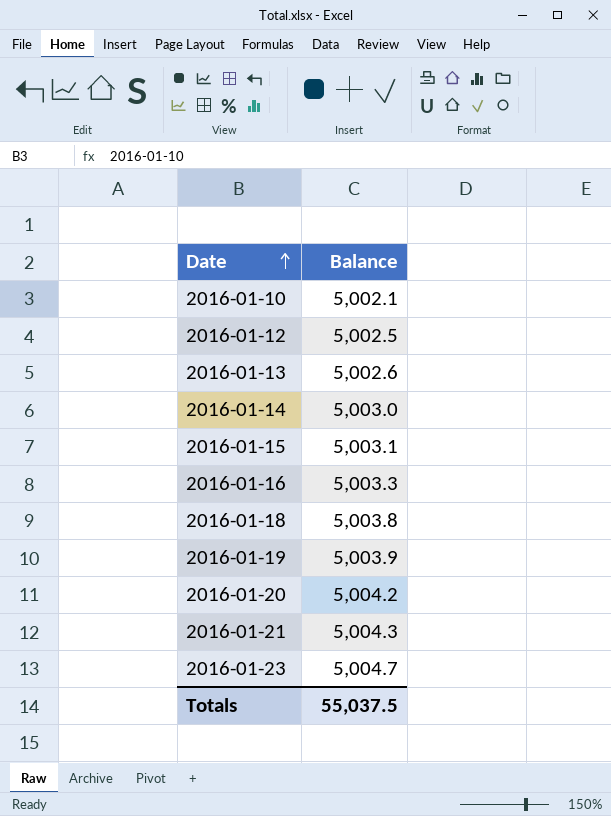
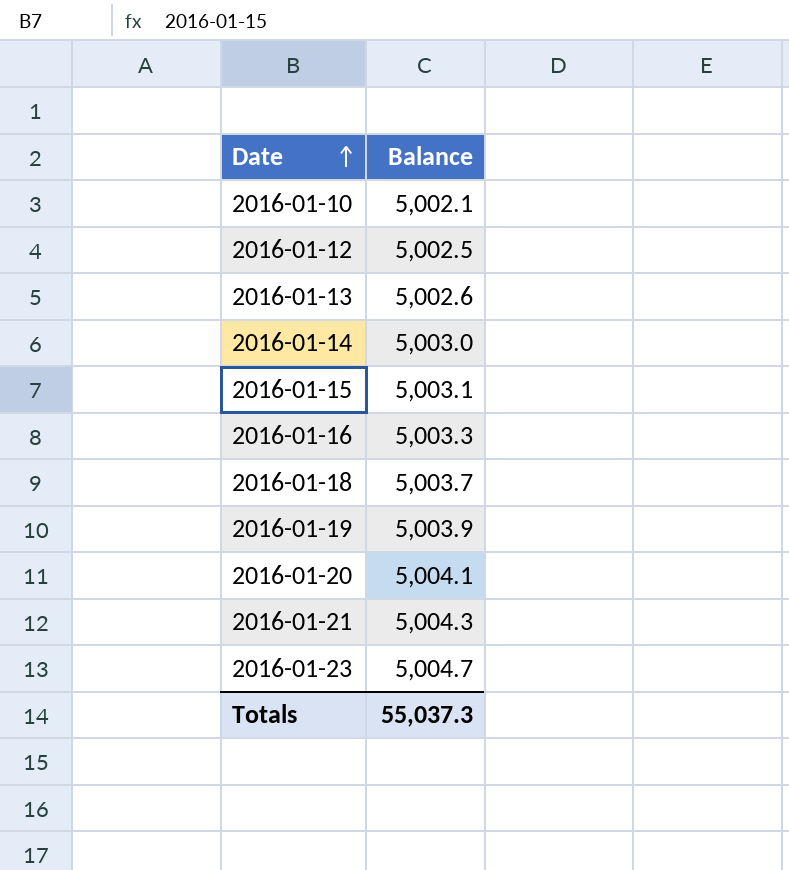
2016-01-18 | Balance: 5,003.8 -> 5,003.7
2016-01-20 | Balance: 5,004.2 -> 5,004.1
Totals | Balance: 55,037.5 -> 55,037.3

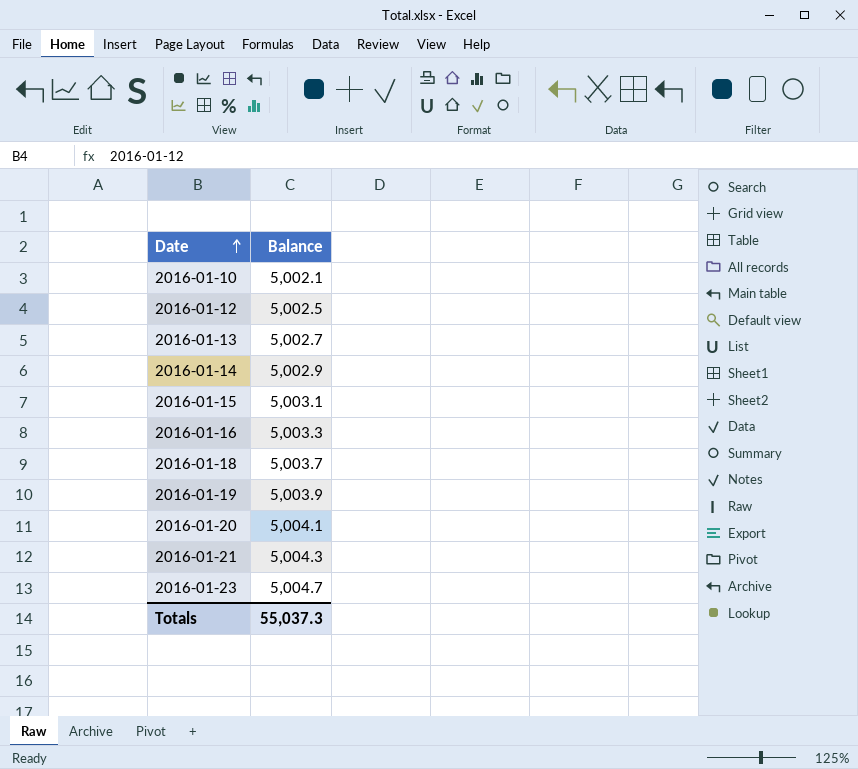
2016-01-13 | Balance: 5,002.6 -> 5,002.7
2016-01-14 | Balance: 5,003.0 -> 5,002.9

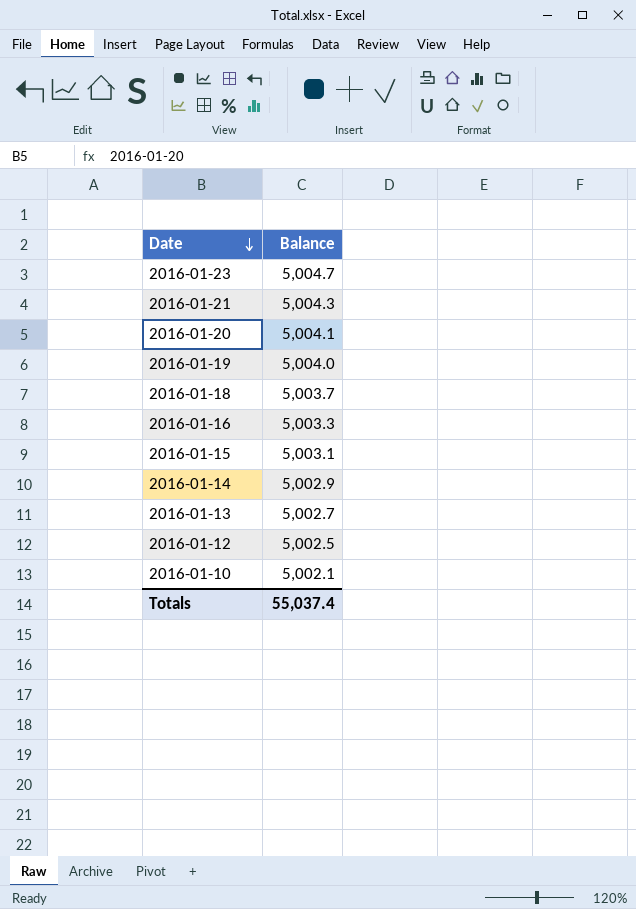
row order: Date ascending -> Date descending
2016-01-19 | Balance: 5,003.9 -> 5,004.0
Totals | Balance: 55,037.3 -> 55,037.4

